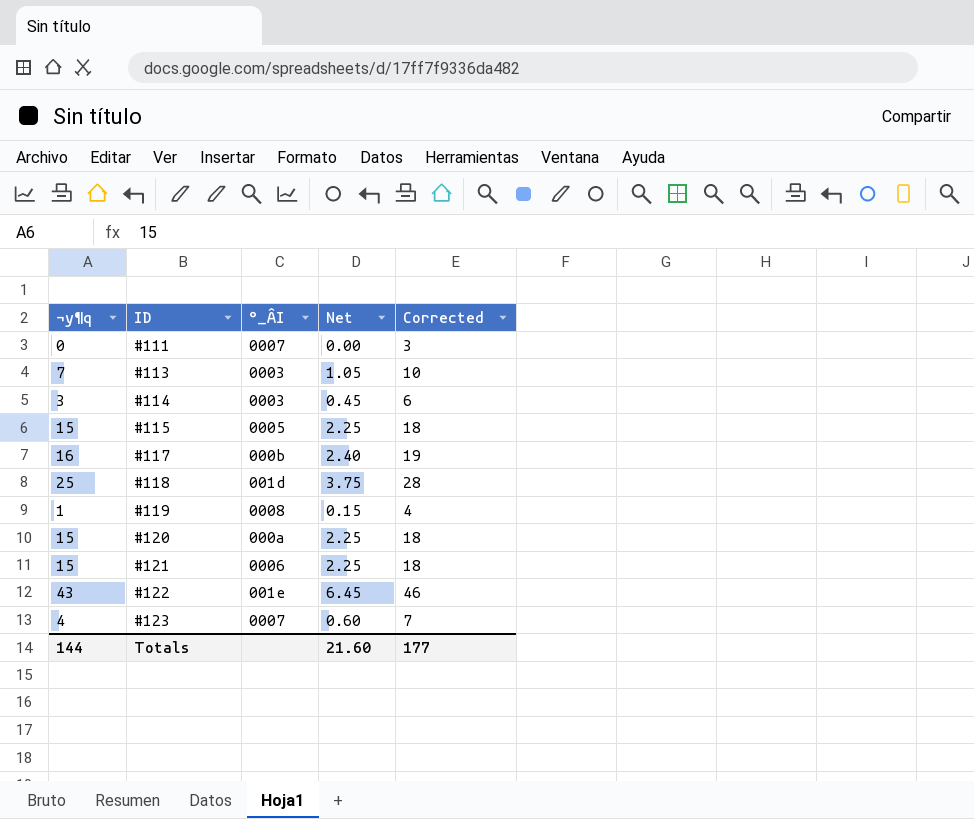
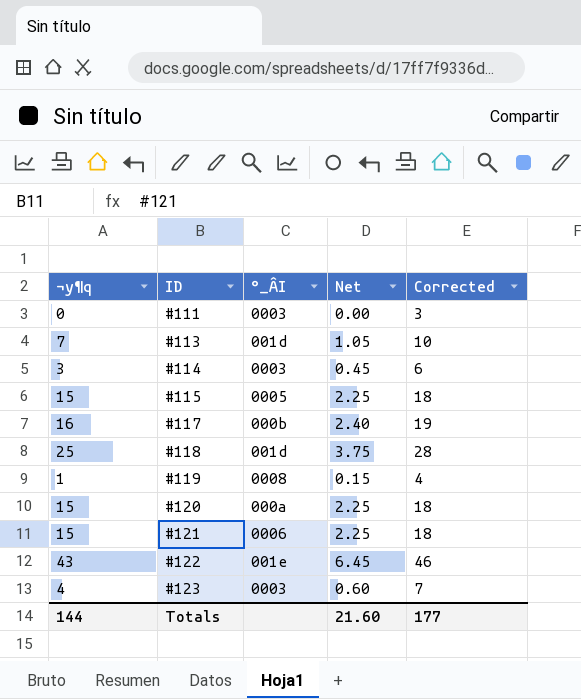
#111 | °_ÂI: 0007 -> 0003
#113 | °_ÂI: 0003 -> 001d
#123 | °_ÂI: 0007 -> 0003

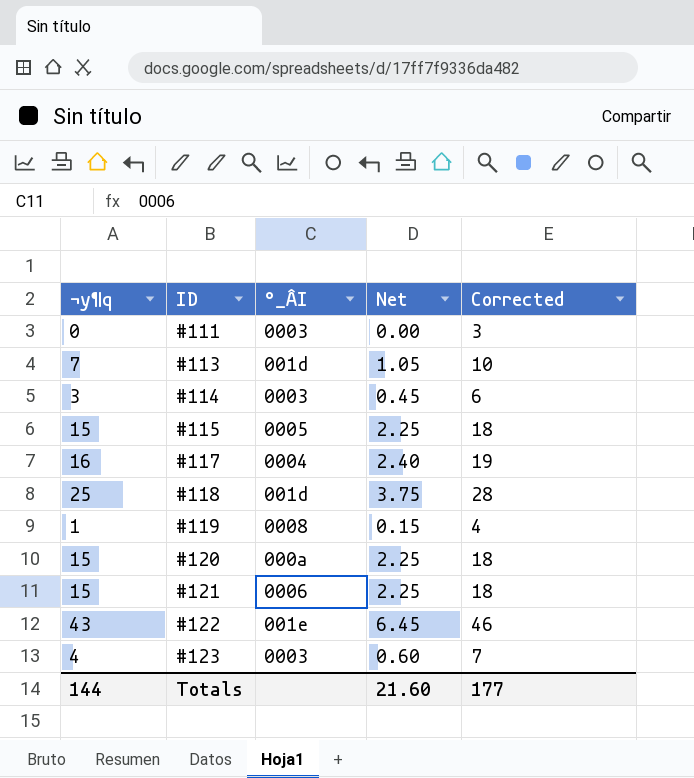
#117 | °_ÂI: 000b -> 0004

